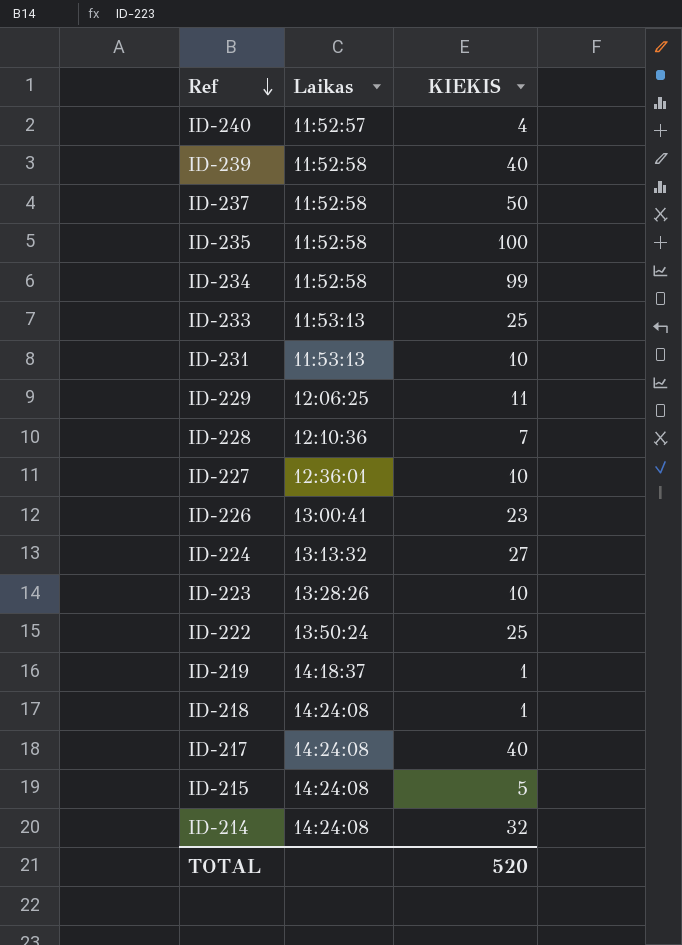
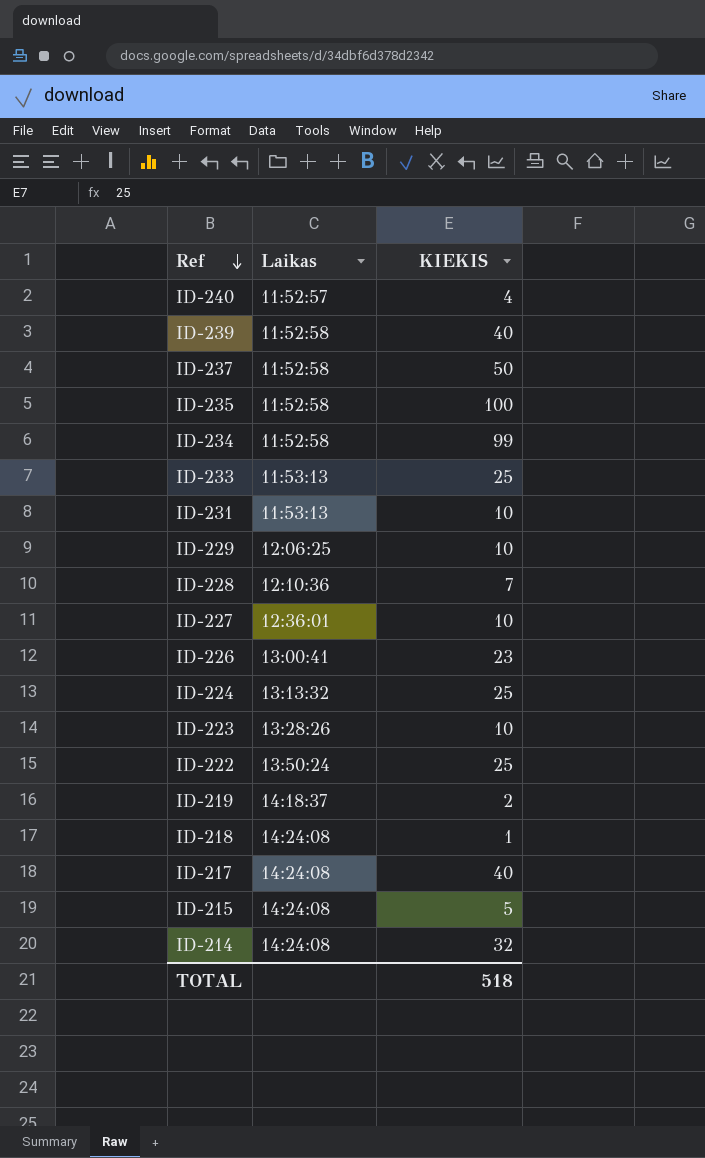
ID-229 | KIEKIS: 11 -> 10
ID-224 | KIEKIS: 27 -> 25
ID-219 | KIEKIS: 1 -> 2
TOTAL | KIEKIS: 520 -> 518

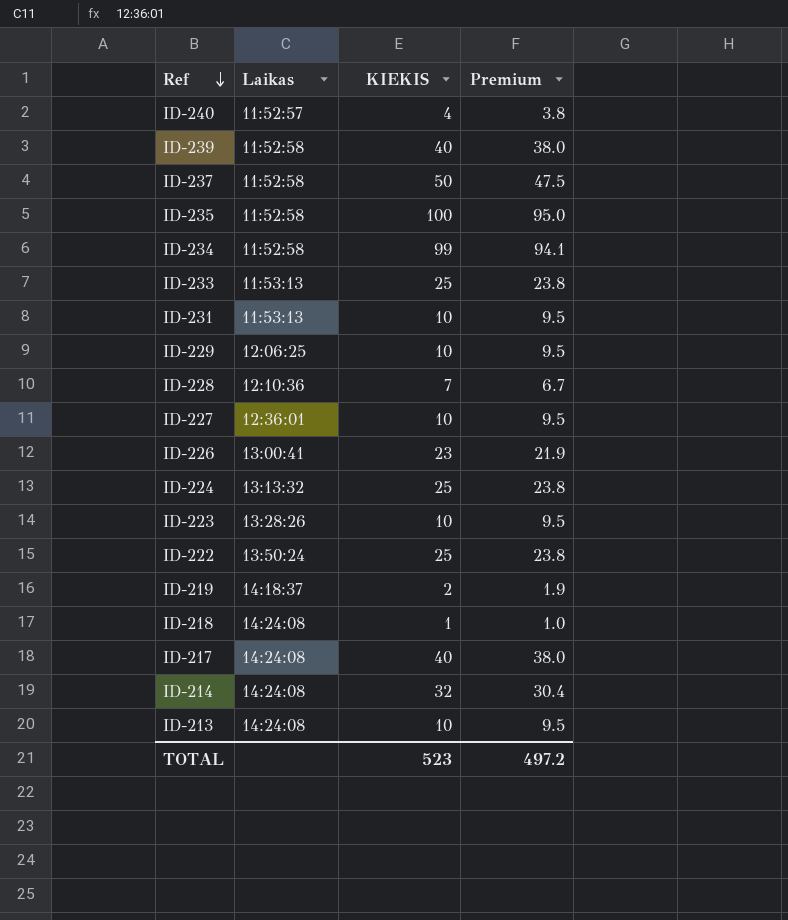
column Premium | formula: none -> [KIEKIS] * 0.95
row ID-215: 14:24:08 | 5 -> none
row ID-213: none -> 14:24:08 | 10 | 9.5
TOTAL | KIEKIS: 518 -> 523

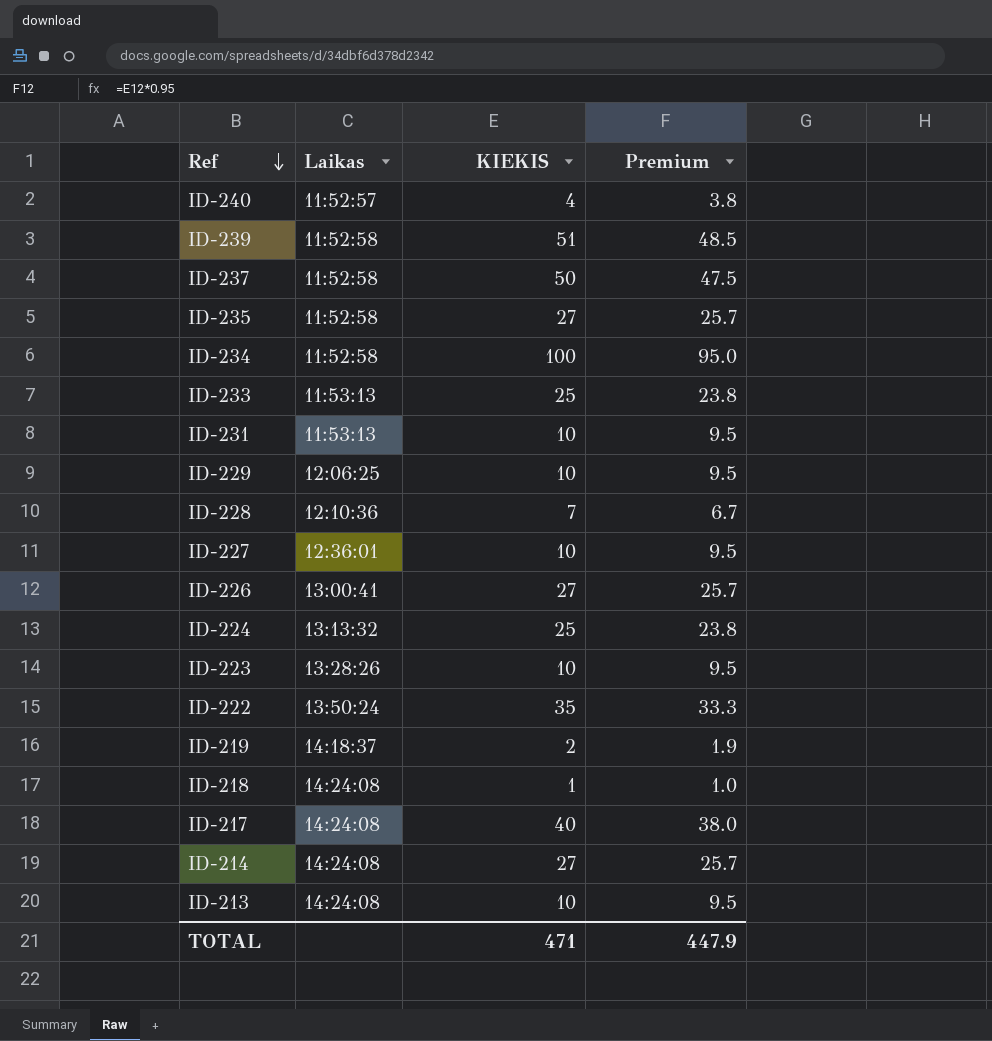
ID-239 | KIEKIS: 40 -> 51
ID-239 | Premium: 38.0 -> 48.5
ID-235 | KIEKIS: 100 -> 27
ID-235 | Premium: 95.0 -> 25.7
ID-234 | KIEKIS: 99 -> 100
ID-234 | Premium: 94.1 -> 95.0
ID-226 | KIEKIS: 23 -> 27
ID-226 | Premium: 21.9 -> 25.7
ID-222 | KIEKIS: 25 -> 35
ID-222 | Premium: 23.8 -> 33.3
ID-214 | KIEKIS: 32 -> 27
ID-214 | Premium: 30.4 -> 25.7
TOTAL | KIEKIS: 523 -> 471
TOTAL | Premium: 497.2 -> 447.9

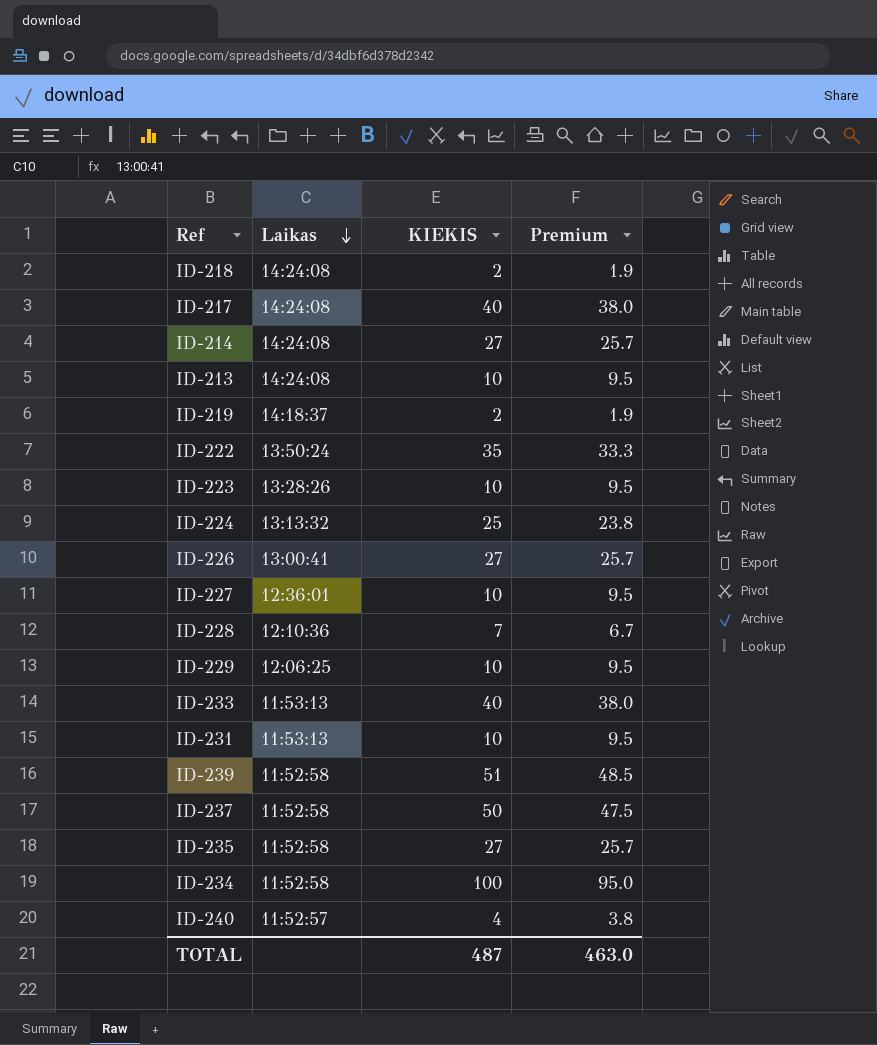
row order: Ref descending -> Laikas descending
ID-218 | KIEKIS: 1 -> 2
ID-218 | Premium: 1.0 -> 1.9
ID-233 | KIEKIS: 25 -> 40
ID-233 | Premium: 23.8 -> 38.0
TOTAL | KIEKIS: 471 -> 487
TOTAL | Premium: 447.9 -> 463.0

